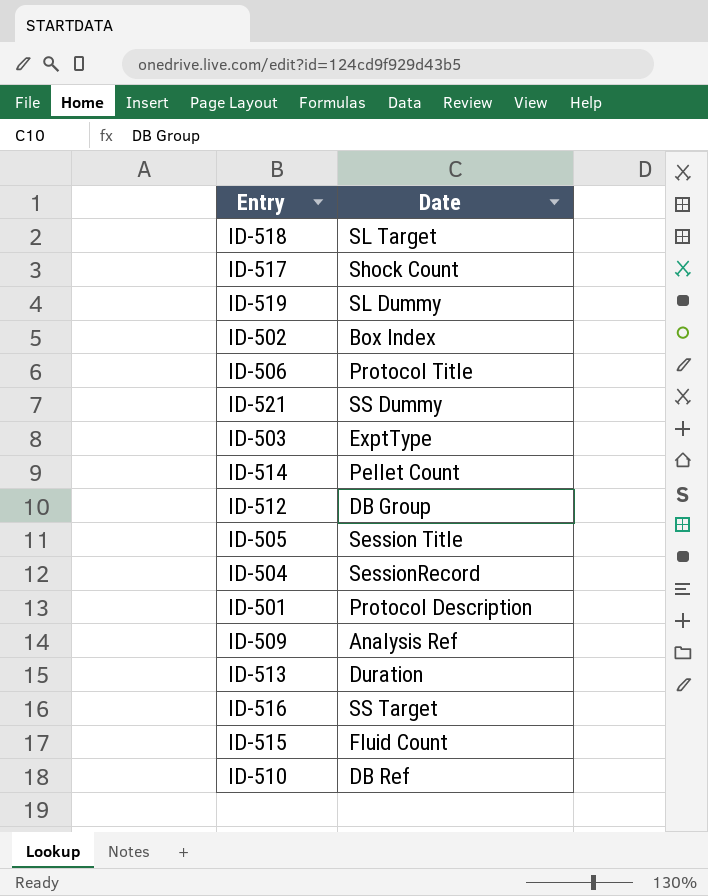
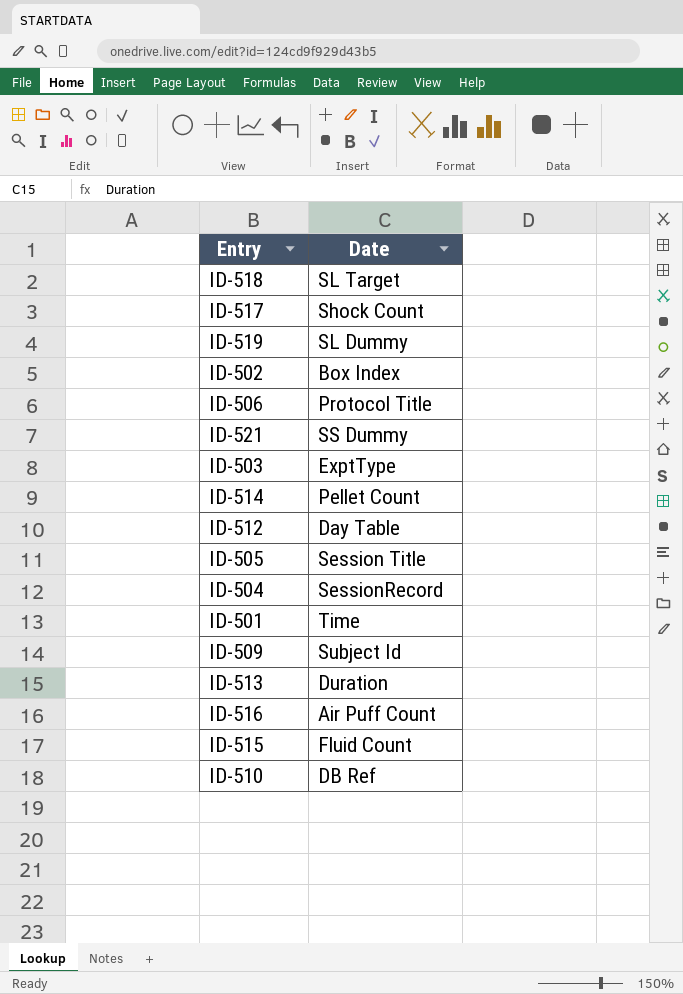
ID-512 | Date: DB Group -> Day Table
ID-501 | Date: Protocol Description -> Time
ID-509 | Date: Analysis Ref -> Subject Id
ID-516 | Date: SS Target -> Air Puff Count

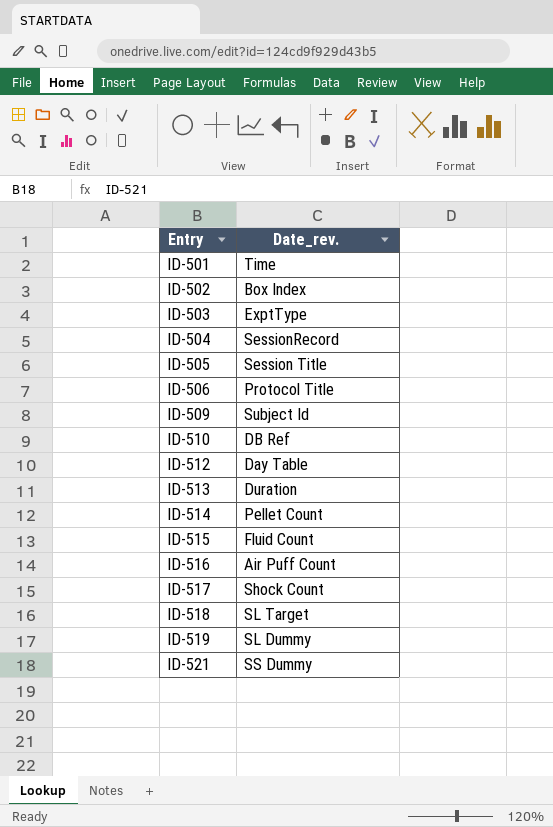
row order: none -> Entry ascending
column name: Date -> Date_rev.

